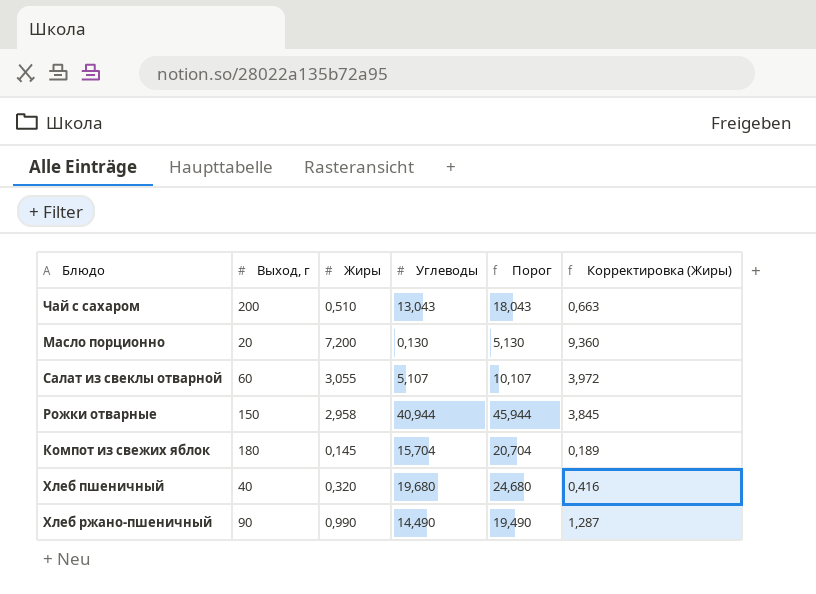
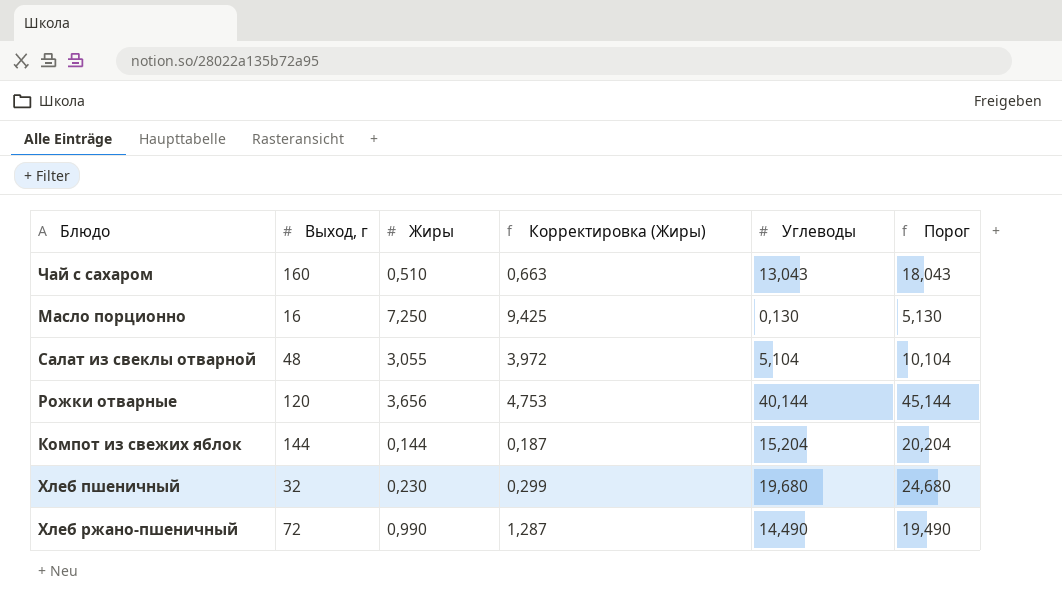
column Корректировка (Жиры) | position: 6 -> 4
Чай с сахаром | Выход, г: 200 -> 160
Масло порционно | Выход, г: 20 -> 16
Масло порционно | Жиры: 7,200 -> 7,250
Масло порционно | Корректировка (Жиры): 9,360 -> 9,425
Салат из свеклы отварной | Выход, г: 60 -> 48
Салат из свеклы отварной | Углеводы: 5,107 -> 5,104
Салат из свеклы отварной | Порог: 10,107 -> 10,104
Рожки отварные | Выход, г: 150 -> 120
Рожки отварные | Жиры: 2,958 -> 3,656
Рожки отварные | Корректировка (Жиры): 3,845 -> 4,753
Рожки отварные | Углеводы: 40,944 -> 40,144
Рожки отварные | Порог: 45,944 -> 45,144
Компот из свежих яблок | Выход, г: 180 -> 144
Компот из свежих яблок | Жиры: 0,145 -> 0,144
Компот из свежих яблок | Корректировка (Жиры): 0,189 -> 0,187
Компот из свежих яблок | Углеводы: 15,704 -> 15,204
Компот из свежих яблок | Порог: 20,704 -> 20,204
Хлеб пшеничный | Выход, г: 40 -> 32
Хлеб пшеничный | Жиры: 0,320 -> 0,230
Хлеб пшеничный | Корректировка (Жиры): 0,416 -> 0,299
Хлеб ржано-пшеничный | Выход, г: 90 -> 72

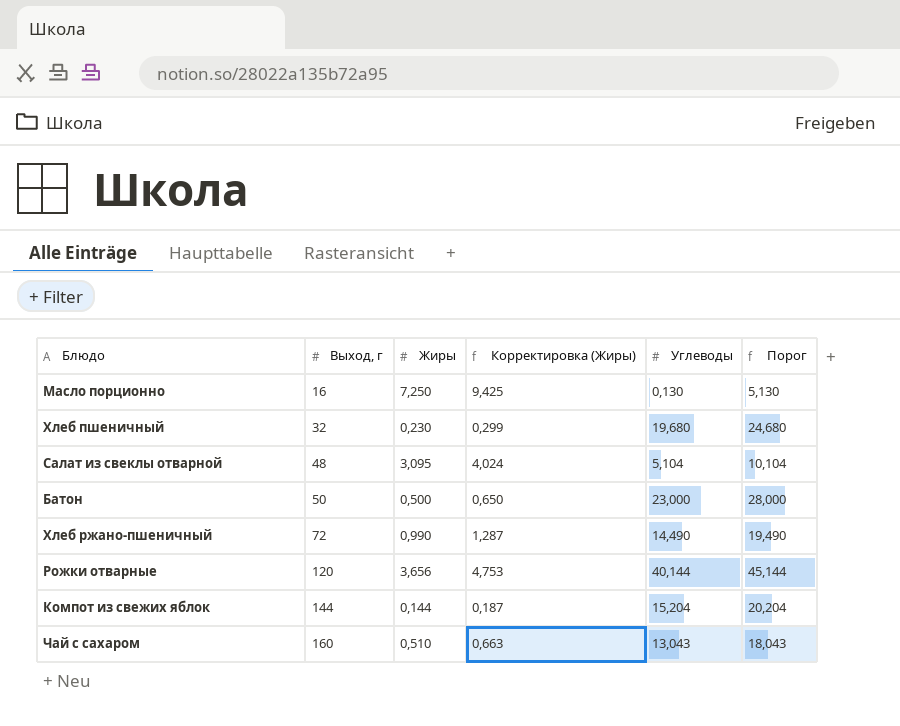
row order: none -> Выход, г ascending
Салат из свеклы отварной | Жиры: 3,055 -> 3,095
Салат из свеклы отварной | Корректировка (Жиры): 3,972 -> 4,024
row Батон: none -> 50 | 0,500 | 0,650 | 23,000 | 28,000

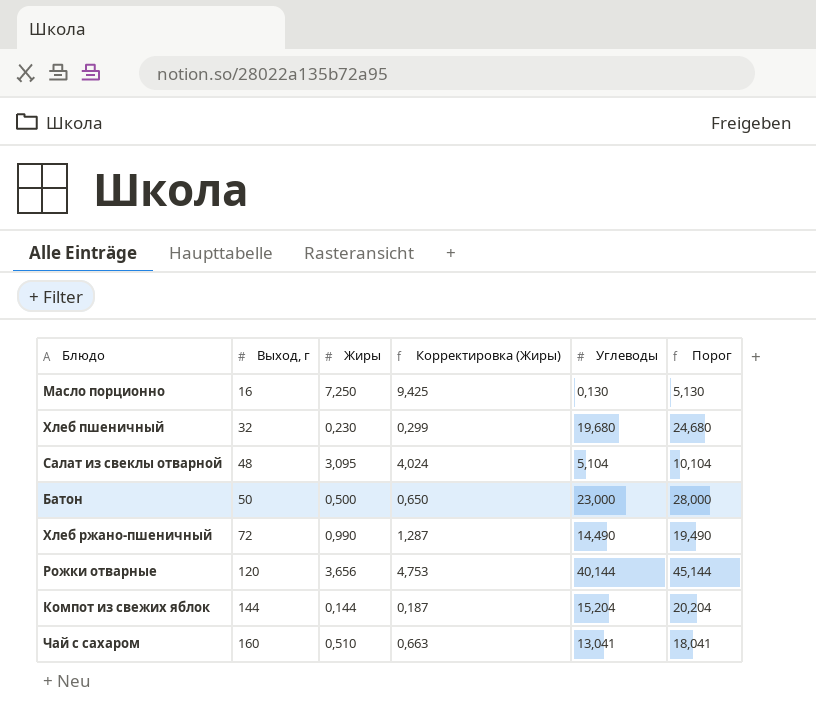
Чай с сахаром | Углеводы: 13,043 -> 13,041
Чай с сахаром | Порог: 18,043 -> 18,041

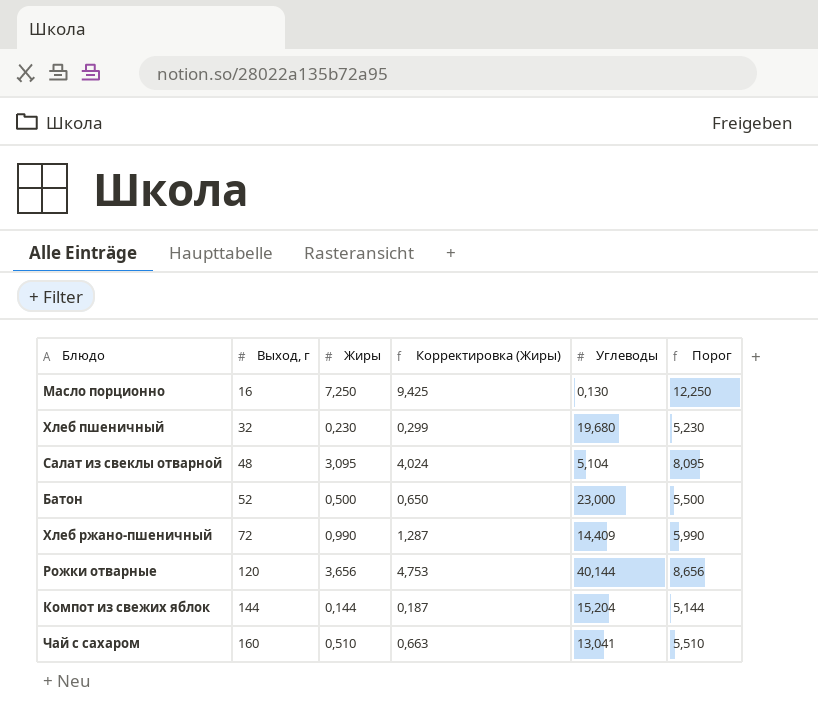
column Порог | formula: [Углеводы] + 5 -> [Жиры] + 5
Батон | Выход, г: 50 -> 52
Хлеб ржано-пшеничный | Углеводы: 14,490 -> 14,409

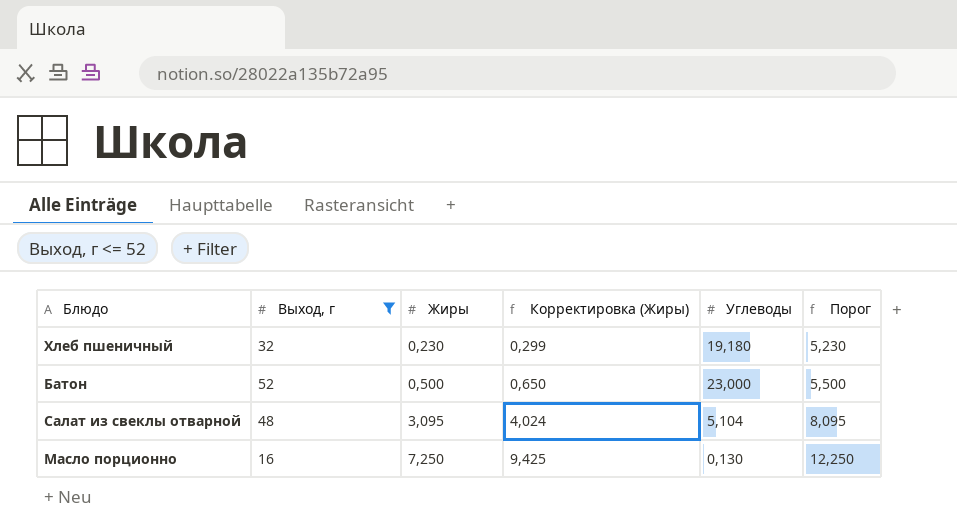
filter: none -> Выход, г <= 52
row order: Выход, г ascending -> Жиры ascending
Хлеб пшеничный | Углеводы: 19,680 -> 19,180

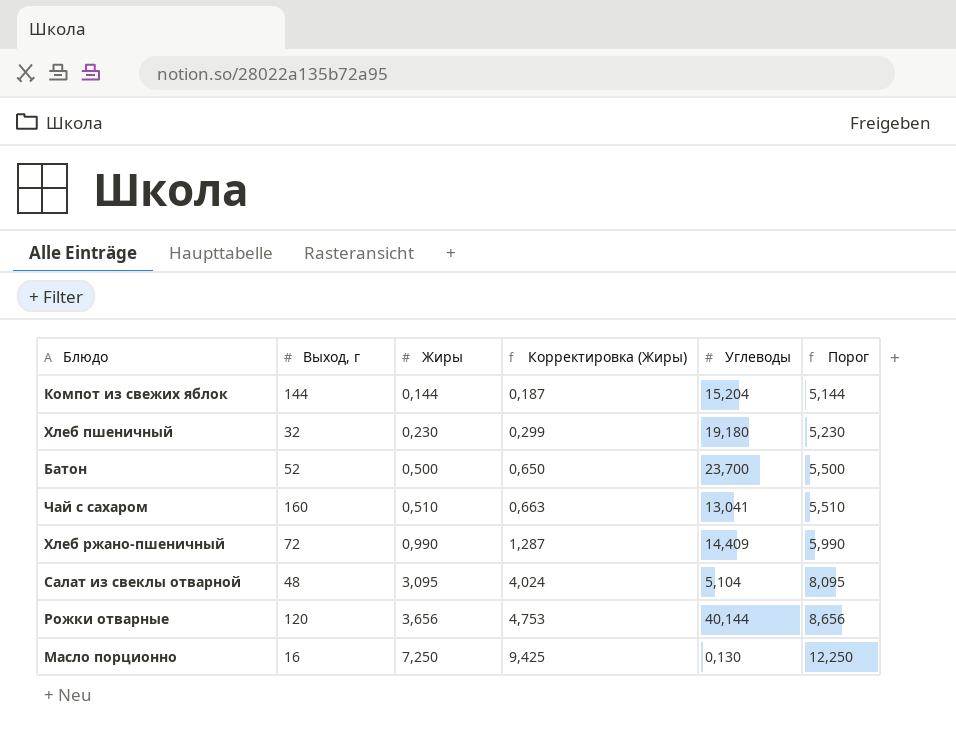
filter: Выход, г <= 52 -> none
Батон | Углеводы: 23,000 -> 23,700

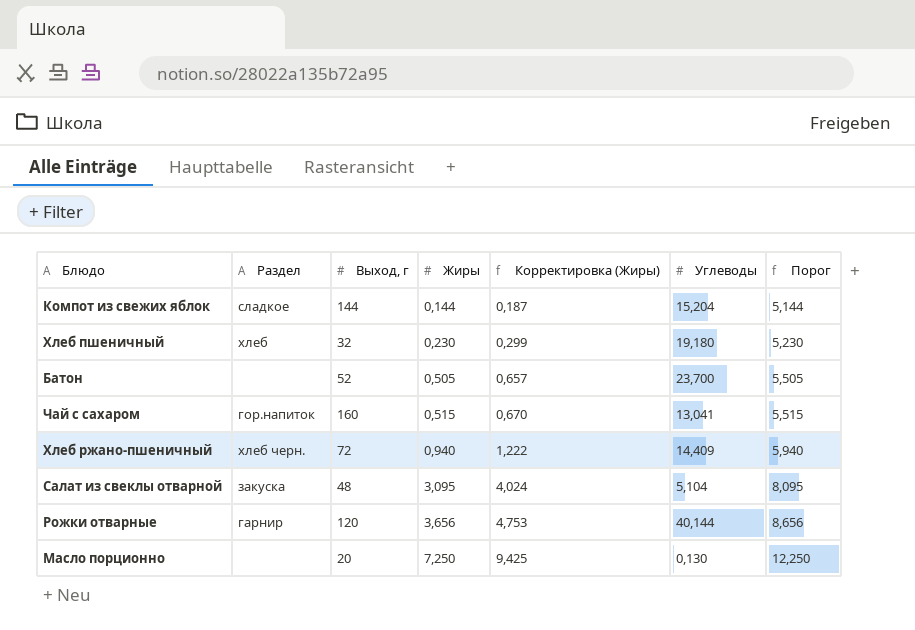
column Раздел | position: none -> 2
Батон | Жиры: 0,500 -> 0,505
Батон | Корректировка (Жиры): 0,650 -> 0,657
Батон | Порог: 5,500 -> 5,505
Чай с сахаром | Жиры: 0,510 -> 0,515
Чай с сахаром | Корректировка (Жиры): 0,663 -> 0,670
Чай с сахаром | Порог: 5,510 -> 5,515
Хлеб ржано-пшеничный | Жиры: 0,990 -> 0,940
Хлеб ржано-пшеничный | Корректировка (Жиры): 1,287 -> 1,222
Хлеб ржано-пшеничный | Порог: 5,990 -> 5,940
Масло порционно | Выход, г: 16 -> 20

